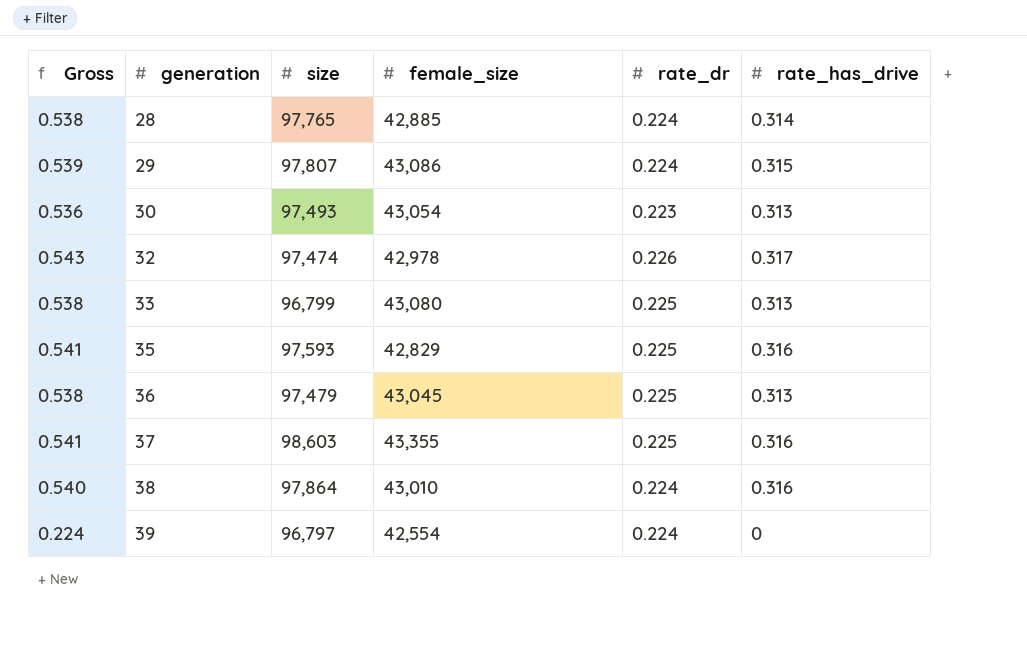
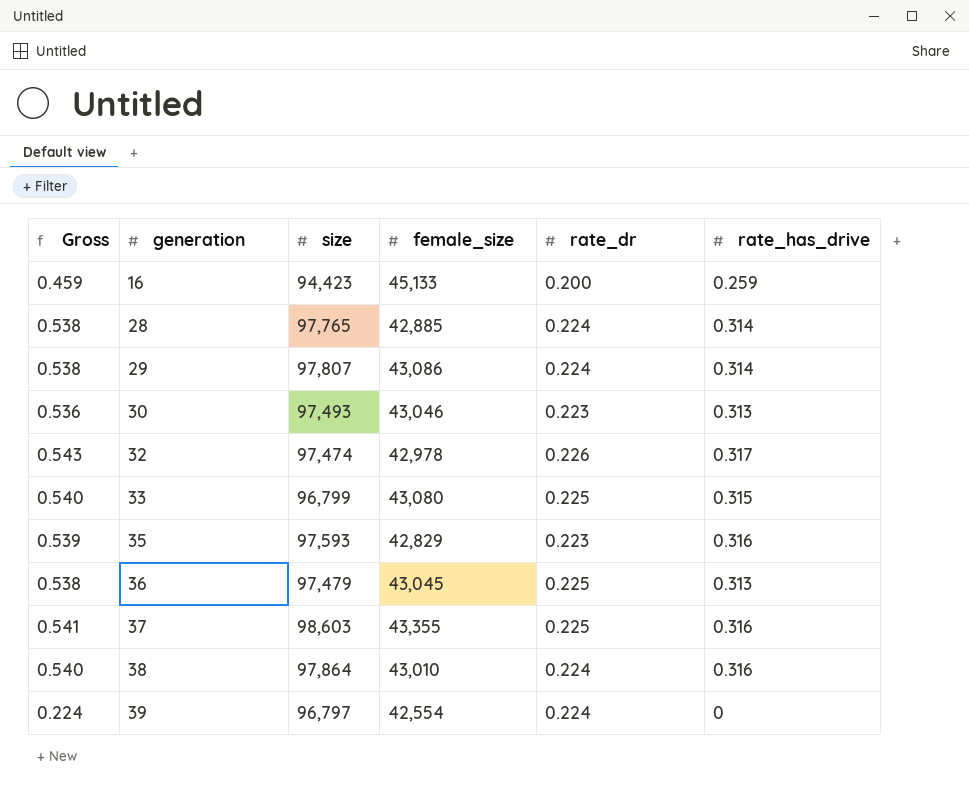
row 16: none -> 0.459 | 94,423 | 45,133 | 0.200 | 0.259
29 | Gross: 0.539 -> 0.538
29 | rate_has_drive: 0.315 -> 0.314
30 | female_size: 43,054 -> 43,046
33 | Gross: 0.538 -> 0.540
33 | rate_has_drive: 0.313 -> 0.315
35 | Gross: 0.541 -> 0.539
35 | rate_dr: 0.225 -> 0.223

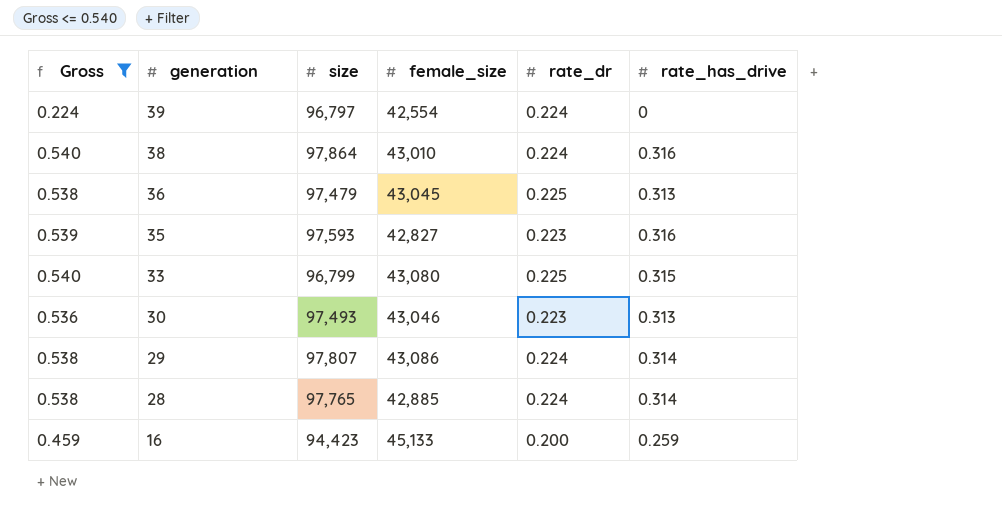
filter: none -> Gross <= 0.540
row order: generation ascending -> generation descending
35 | female_size: 42,829 -> 42,827

